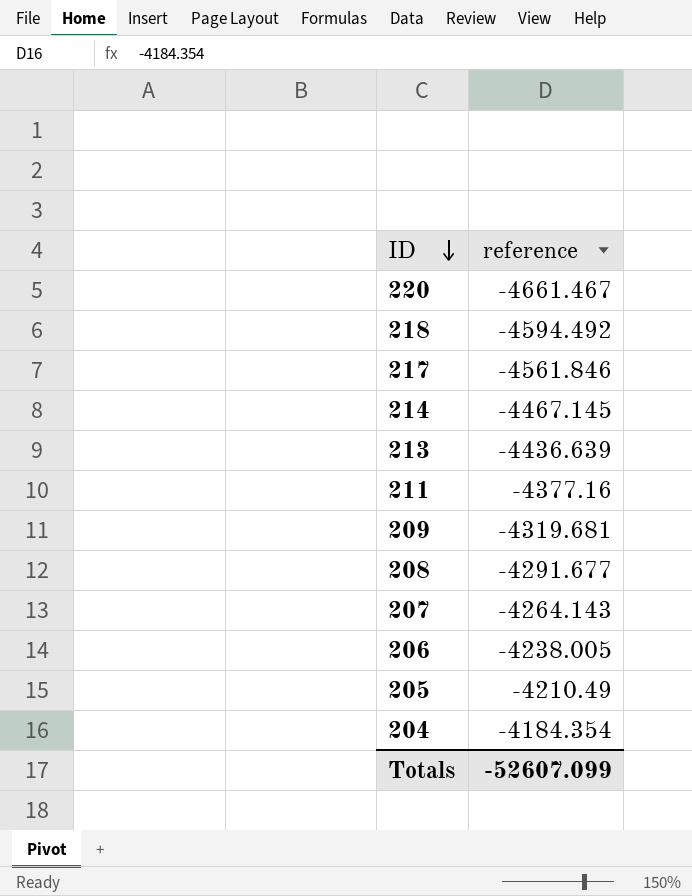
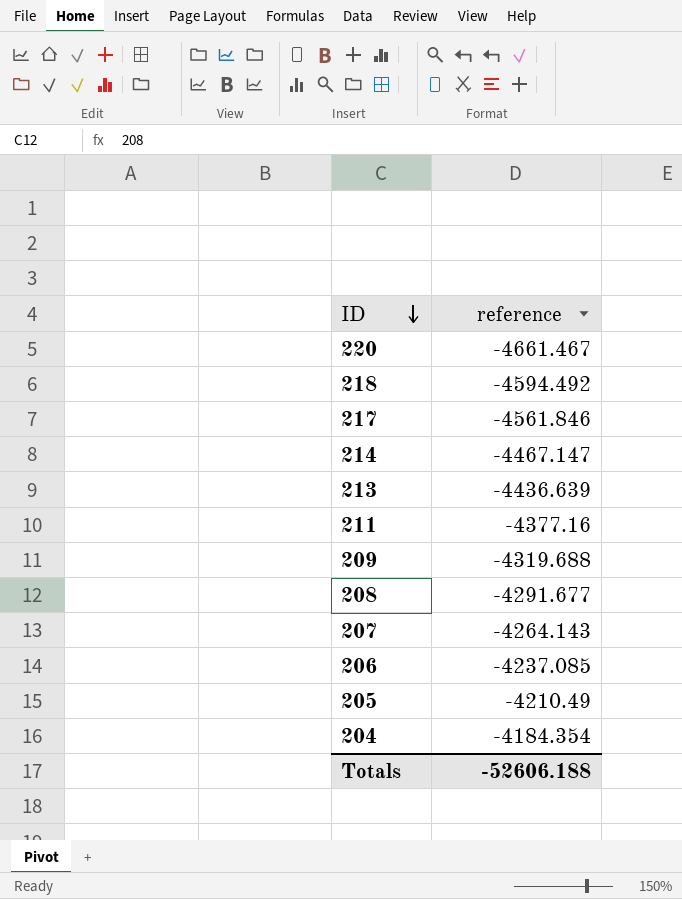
214 | reference: -4467.145 -> -4467.147
209 | reference: -4319.681 -> -4319.688
206 | reference: -4238.005 -> -4237.085
Totals | reference: -52607.099 -> -52606.188

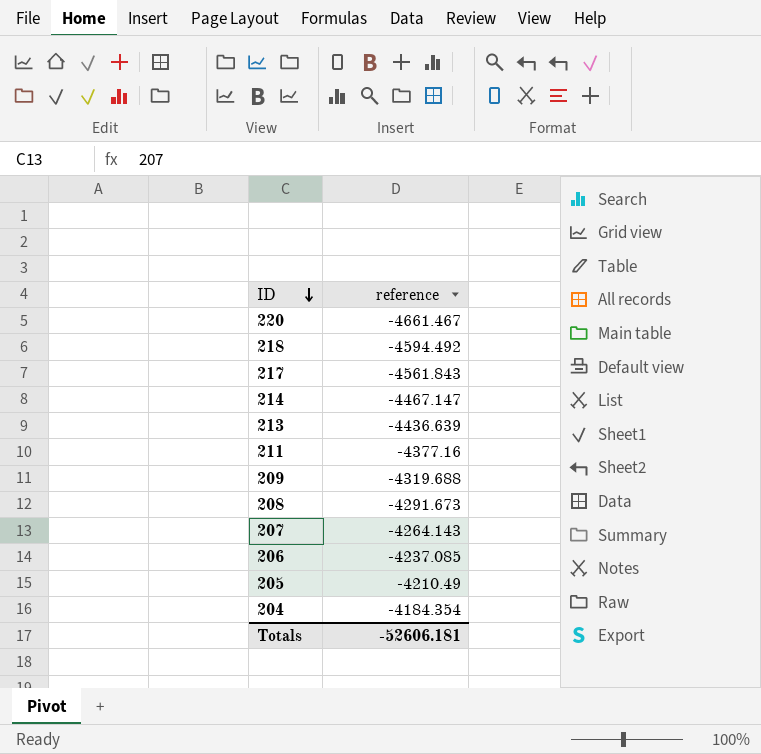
217 | reference: -4561.846 -> -4561.843
208 | reference: -4291.677 -> -4291.673
Totals | reference: -52606.188 -> -52606.181

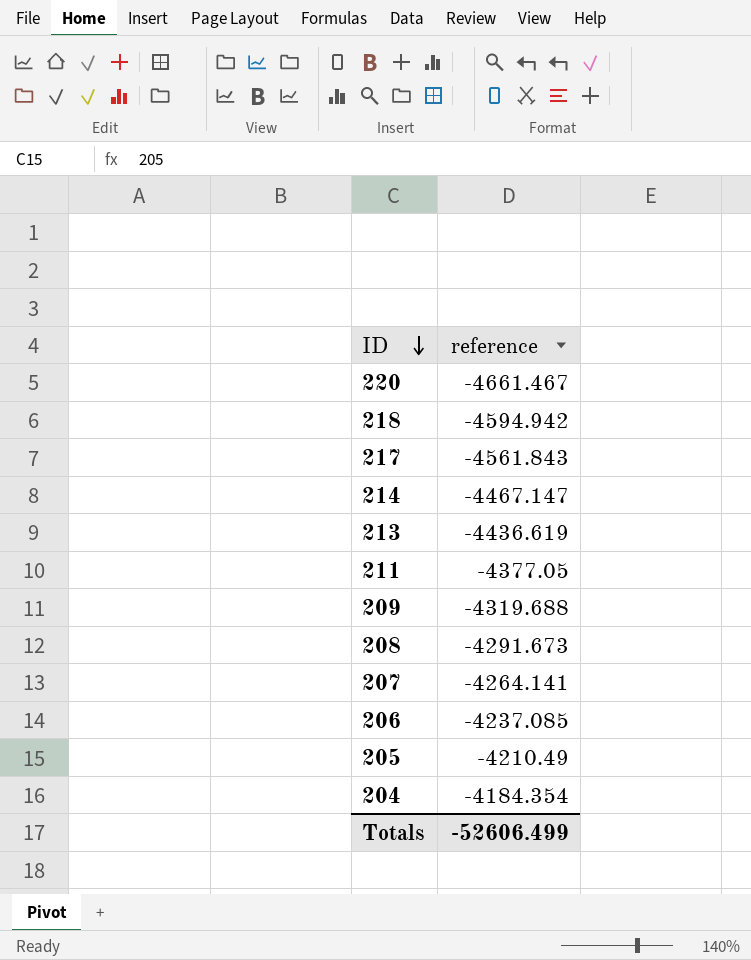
218 | reference: -4594.492 -> -4594.942
213 | reference: -4436.639 -> -4436.619
211 | reference: -4377.16 -> -4377.05
207 | reference: -4264.143 -> -4264.141
Totals | reference: -52606.181 -> -52606.499

